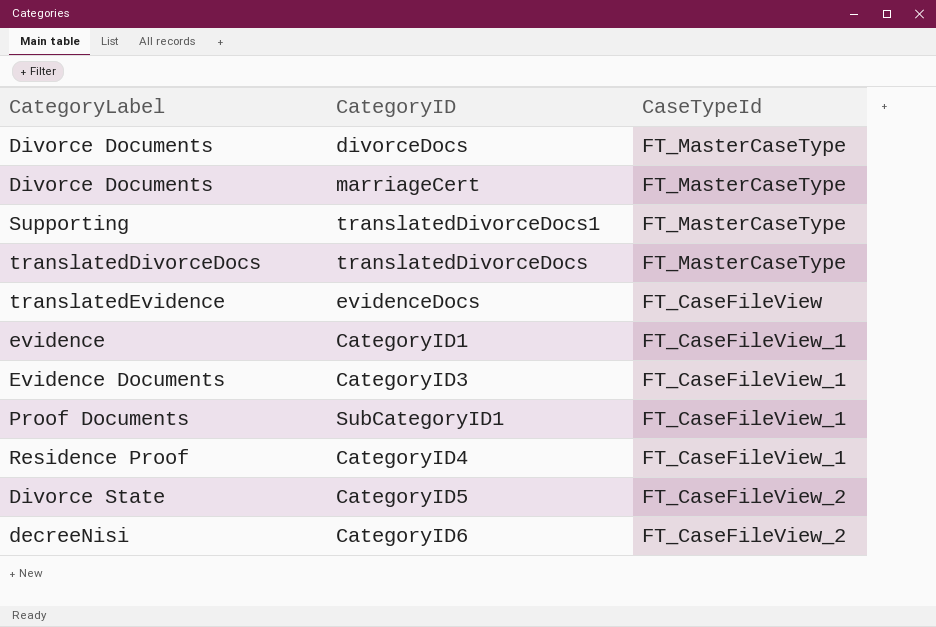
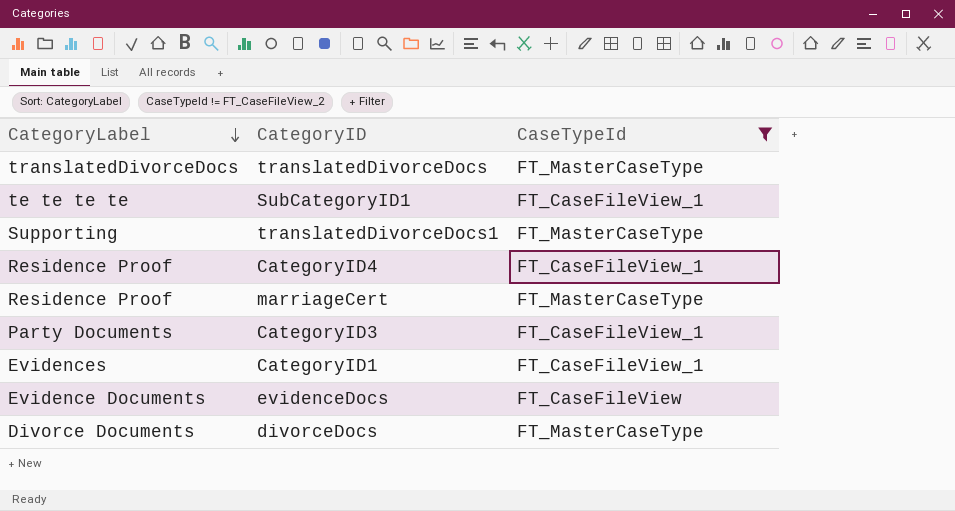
filter: none -> CaseTypeId != FT_CaseFileView_2
row order: none -> CategoryLabel descending
SubCategoryID1 | CategoryLabel: Proof Documents -> te te te te
marriageCert | CategoryLabel: Divorce Documents -> Residence Proof
CategoryID3 | CategoryLabel: Evidence Documents -> Party Documents
CategoryID1 | CategoryLabel: evidence -> Evidences
evidenceDocs | CategoryLabel: translatedEvidence -> Evidence Documents

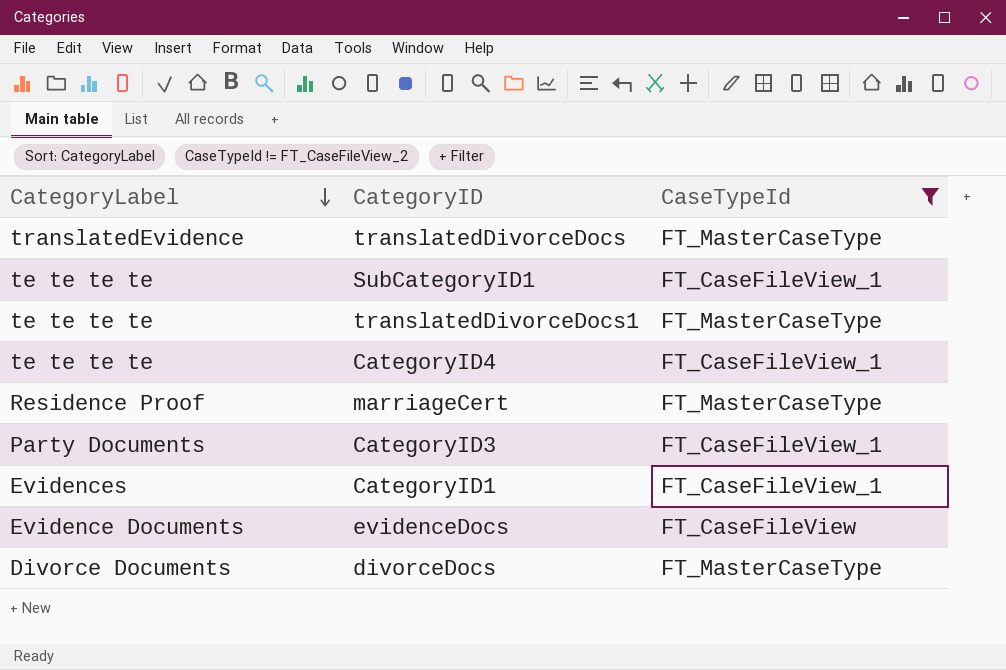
translatedDivorceDocs | CategoryLabel: translatedDivorceDocs -> translatedEvidence
translatedDivorceDocs1 | CategoryLabel: Supporting -> te te te te
CategoryID4 | CategoryLabel: Residence Proof -> te te te te

